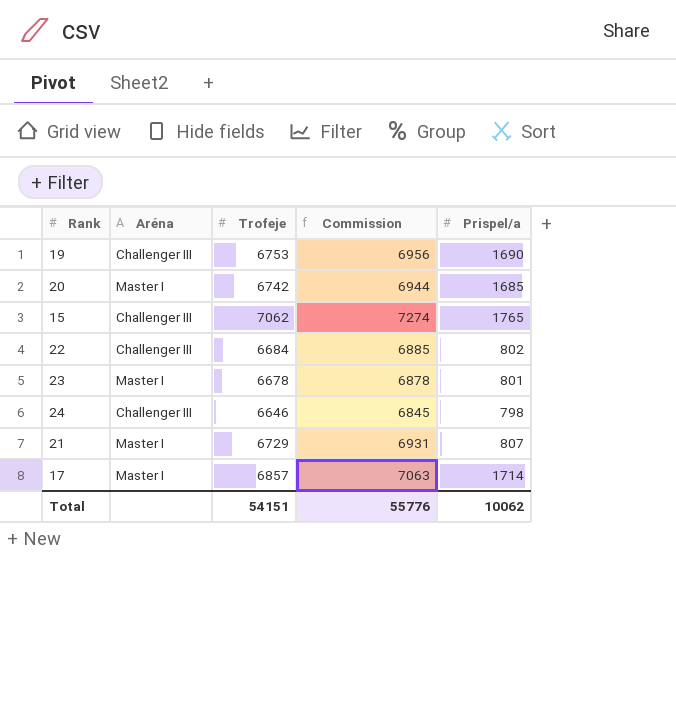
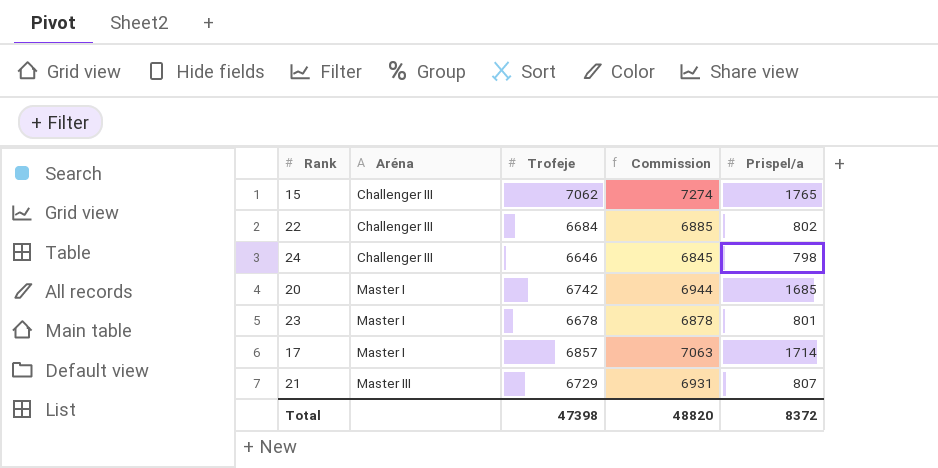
row order: none -> Aréna ascending
row 19: Challenger III | 6753 | 6956 | 1690 -> none
21 | Aréna: Master I -> Master III
Total | Trofeje: 54151 -> 47398
Total | Commission: 55776 -> 48820
Total | Prispel/a: 10062 -> 8372

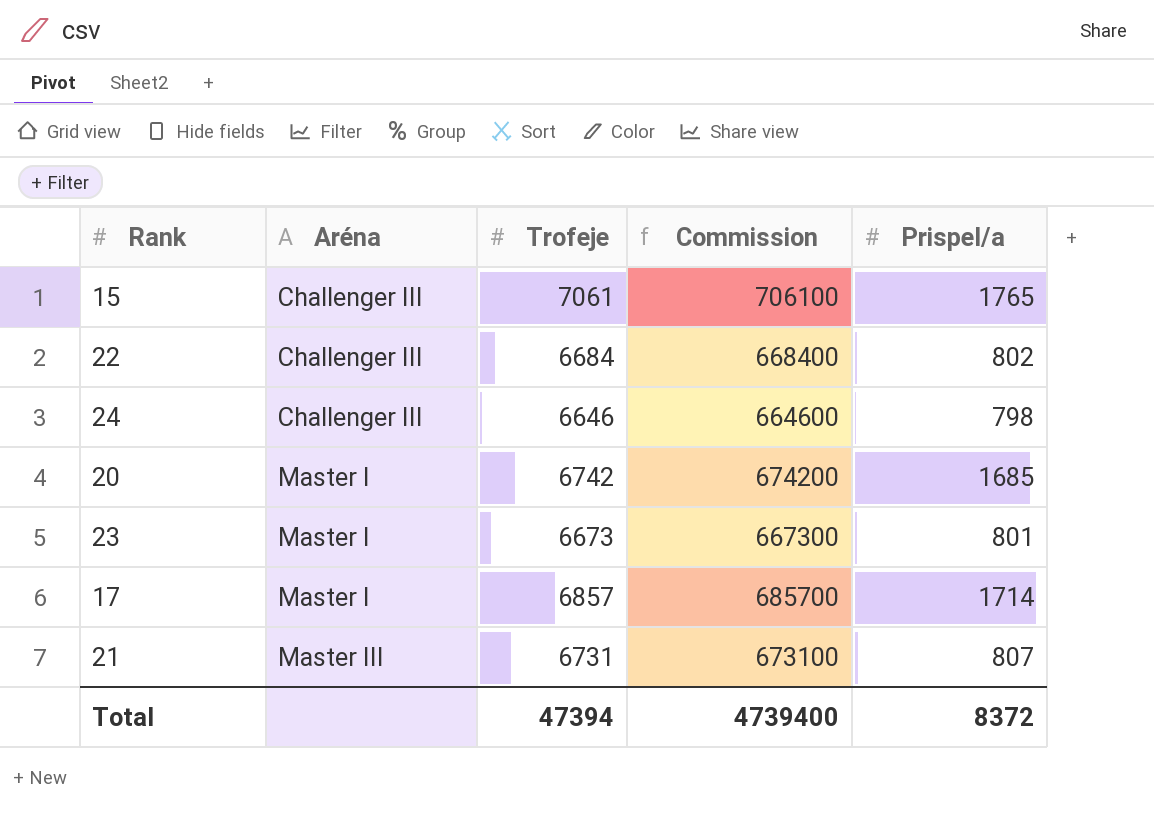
column Commission | formula: [Trofeje] * 1.03 -> [Trofeje] * 100
15 | Trofeje: 7062 -> 7061
23 | Trofeje: 6678 -> 6673
21 | Trofeje: 6729 -> 6731
Total | Trofeje: 47398 -> 47394
Total | Commission: 48820 -> 4739400

